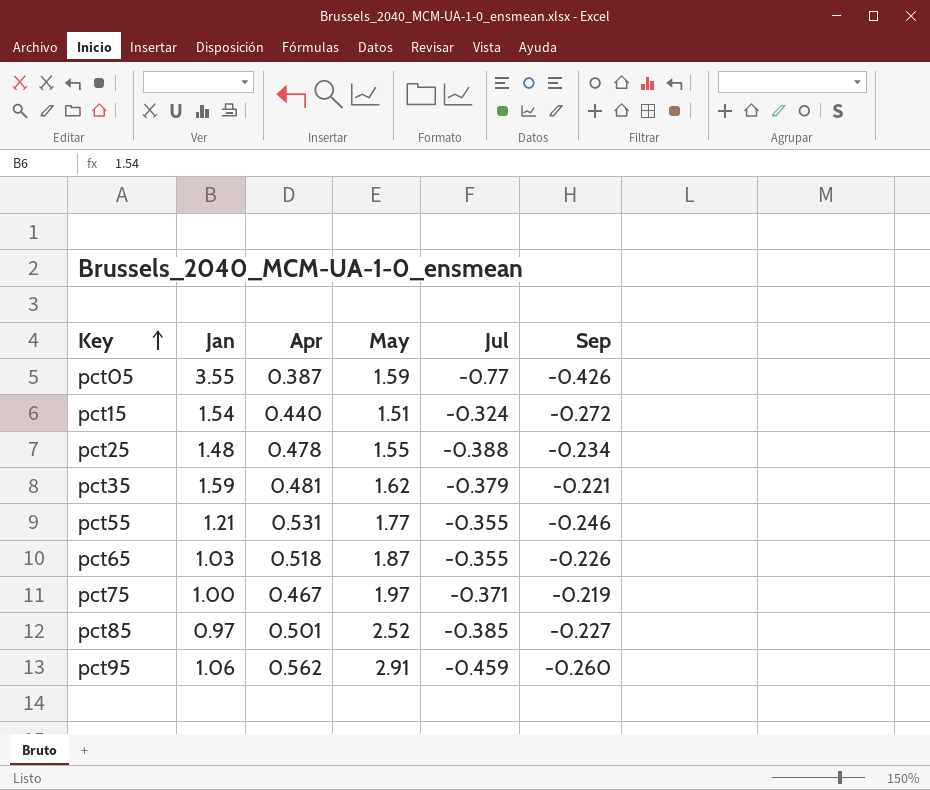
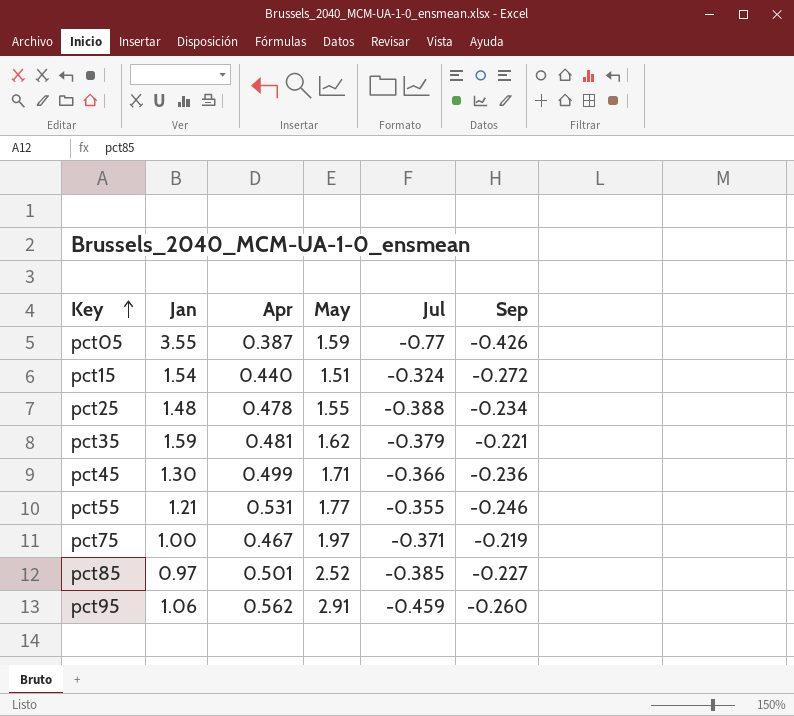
row pct65: 1.03 | 0.518 | 1.87 | -0.355 | -0.226 -> none
row pct45: none -> 1.30 | 0.499 | 1.71 | -0.366 | -0.236

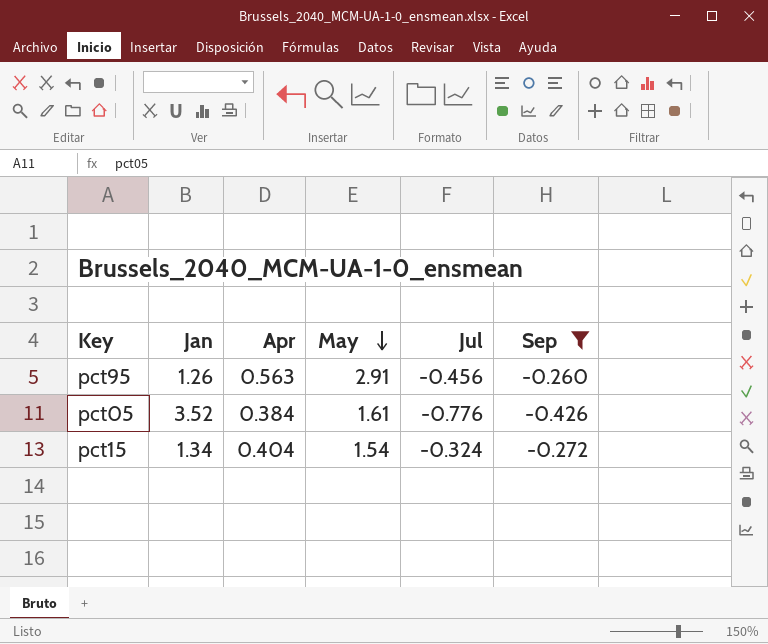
filter: none -> Sep <= -0.260
row order: Key ascending -> May descending
pct95 | Jan: 1.06 -> 1.26
pct95 | Apr: 0.562 -> 0.563
pct95 | Jul: -0.459 -> -0.456
pct05 | Jan: 3.55 -> 3.52
pct05 | Apr: 0.387 -> 0.384
pct05 | May: 1.59 -> 1.61
pct05 | Jul: -0.77 -> -0.776
pct15 | Jan: 1.54 -> 1.34
pct15 | Apr: 0.440 -> 0.404
pct15 | May: 1.51 -> 1.54

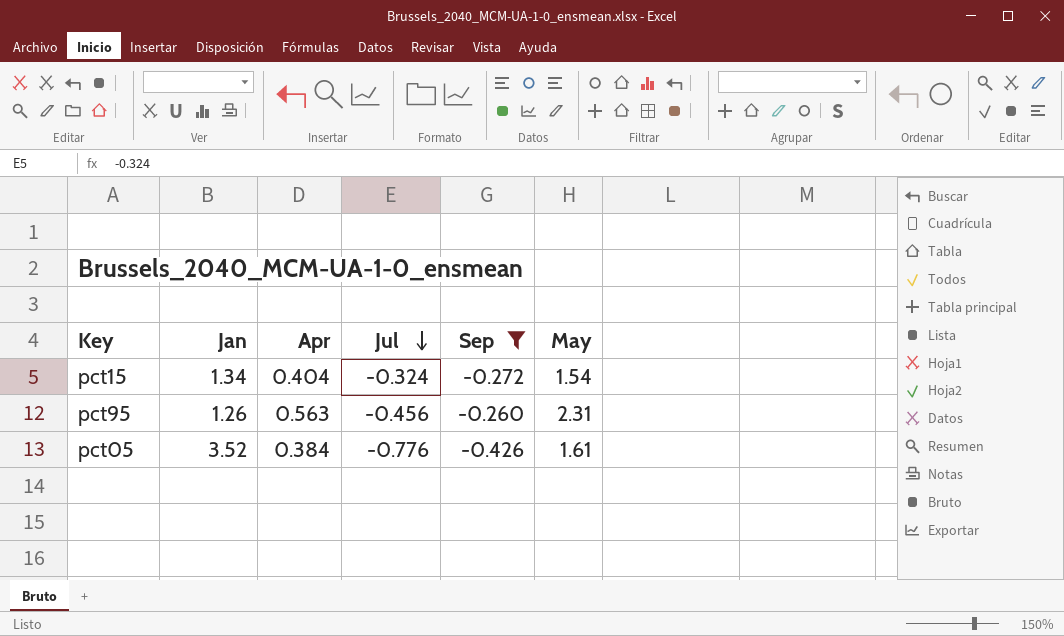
row order: May descending -> Jul descending
column May | position: 4 -> 6
pct95 | May: 2.91 -> 2.31

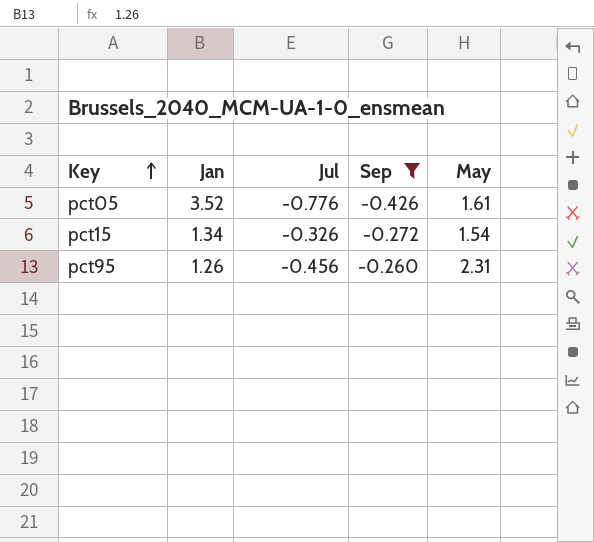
row order: Jul descending -> Key ascending
column Apr | position: 3 -> none
pct15 | Jul: -0.324 -> -0.326

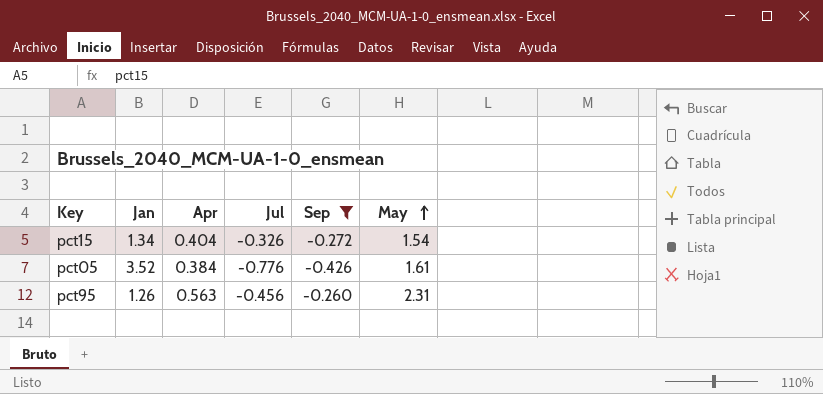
row order: Key ascending -> May ascending
column Apr | position: none -> 3

